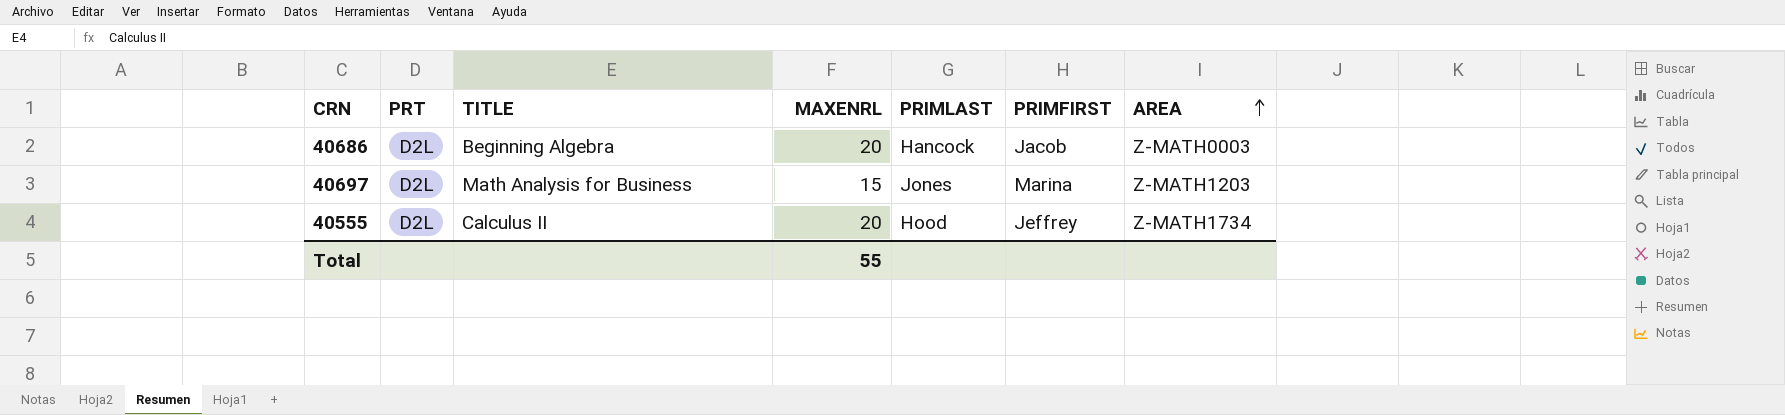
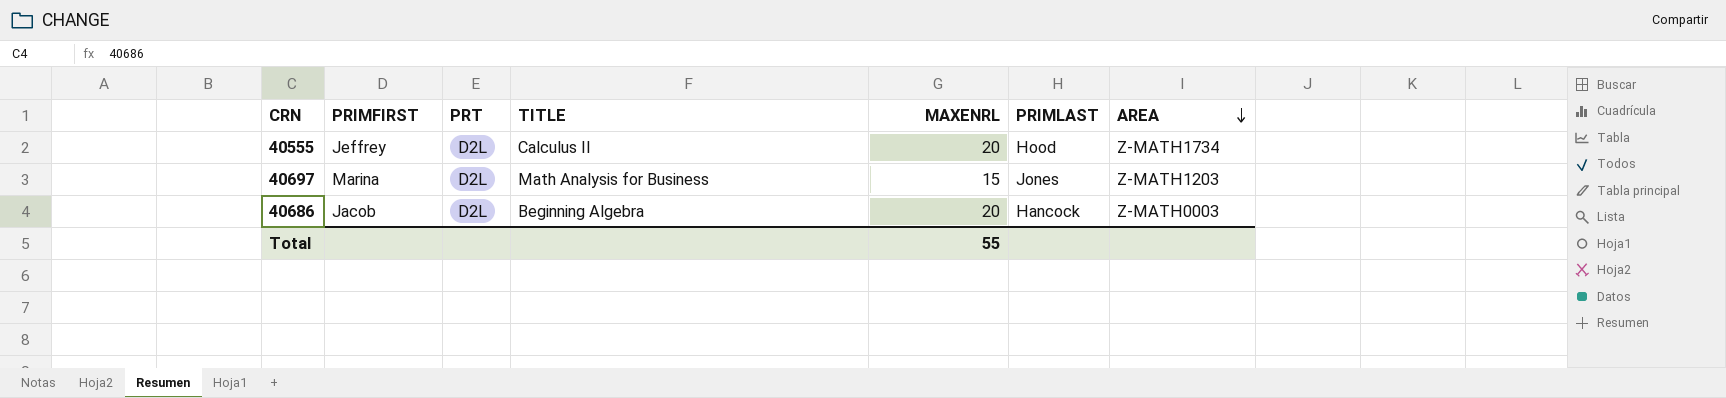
row order: AREA ascending -> AREA descending
column PRIMFIRST | position: 6 -> 2

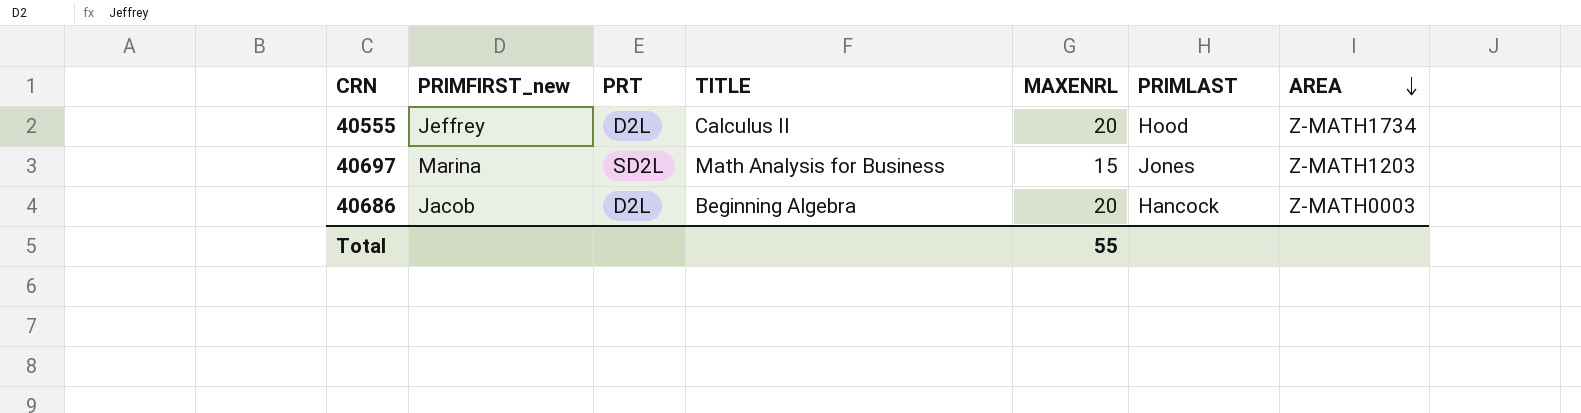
column name: PRIMFIRST -> PRIMFIRST_new
40697 | PRT: D2L -> SD2L

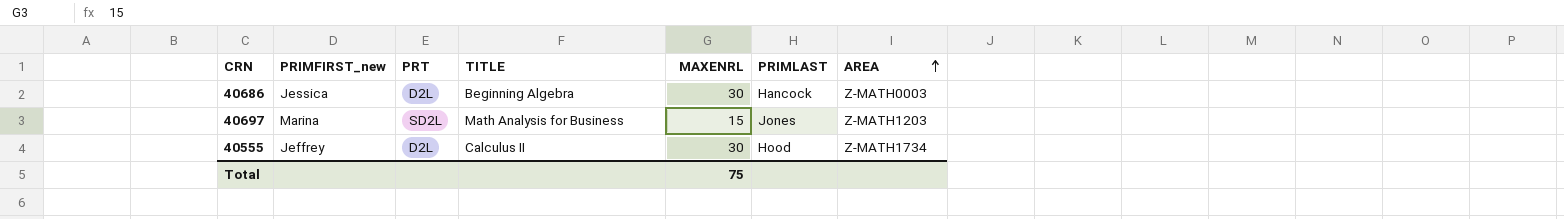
row order: AREA descending -> AREA ascending
40686 | PRIMFIRST_new: Jacob -> Jessica
40686 | MAXENRL: 20 -> 30
40555 | MAXENRL: 20 -> 30
Total | MAXENRL: 55 -> 75

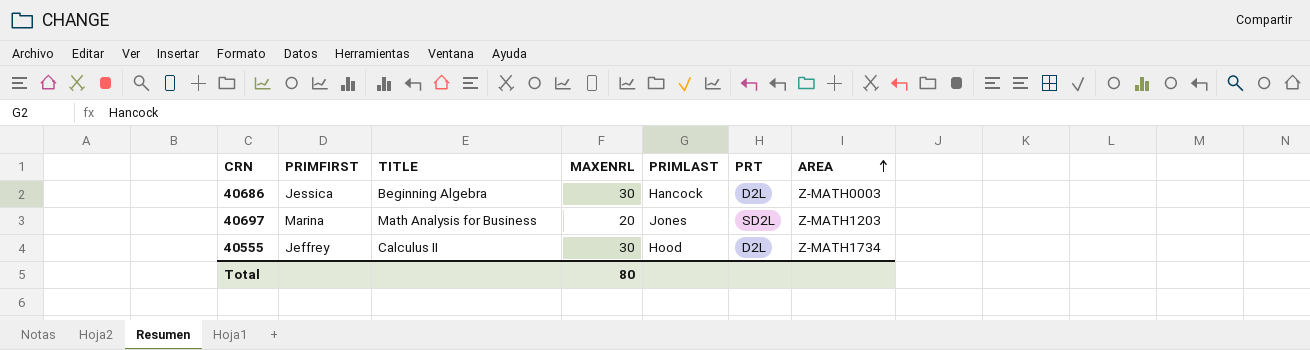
column name: PRIMFIRST_new -> PRIMFIRST
column PRT | position: 3 -> 6
40697 | MAXENRL: 15 -> 20
Total | MAXENRL: 75 -> 80

